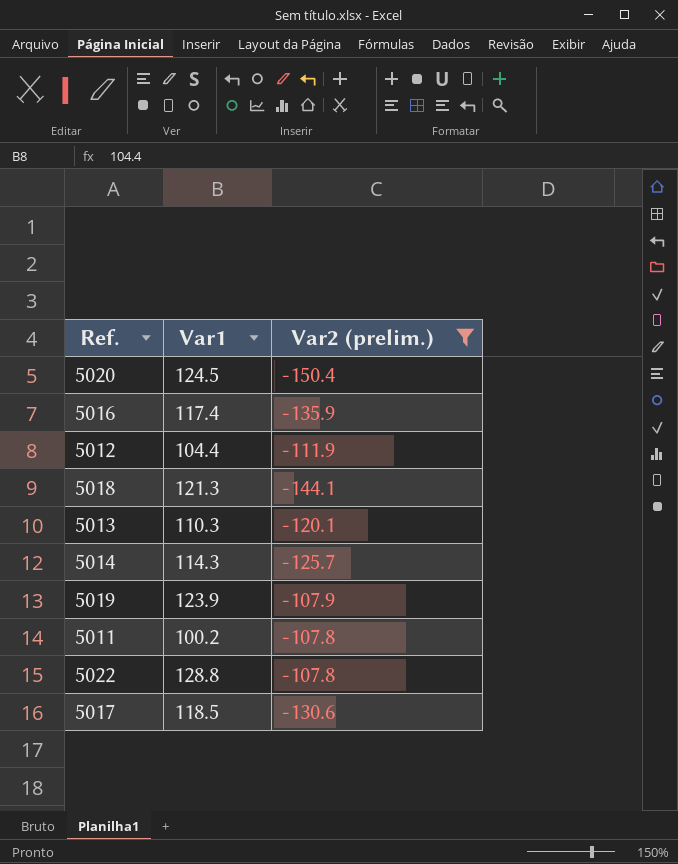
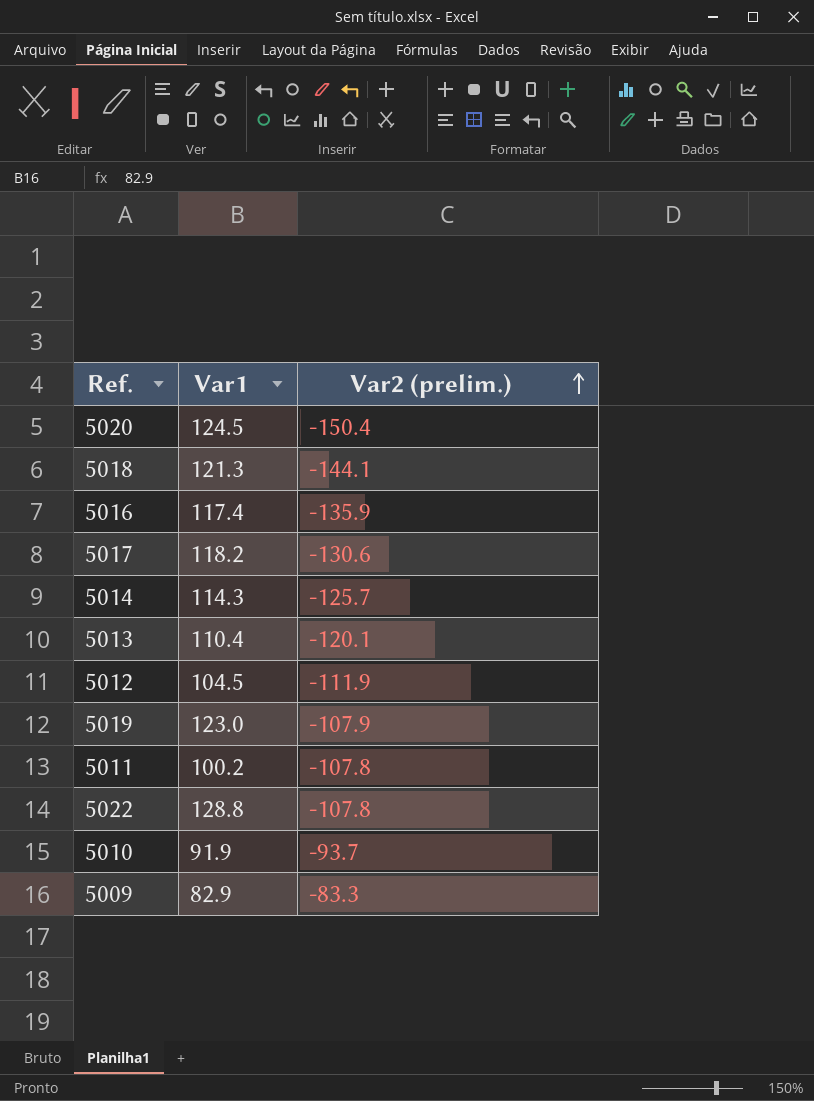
filter: Var2 (prelim.) <= -107.8 -> none
row order: none -> Var2 (prelim.) ascending
5017 | Var1: 118.5 -> 118.2
5013 | Var1: 110.3 -> 110.4
5012 | Var1: 104.4 -> 104.5
5019 | Var1: 123.9 -> 123.0

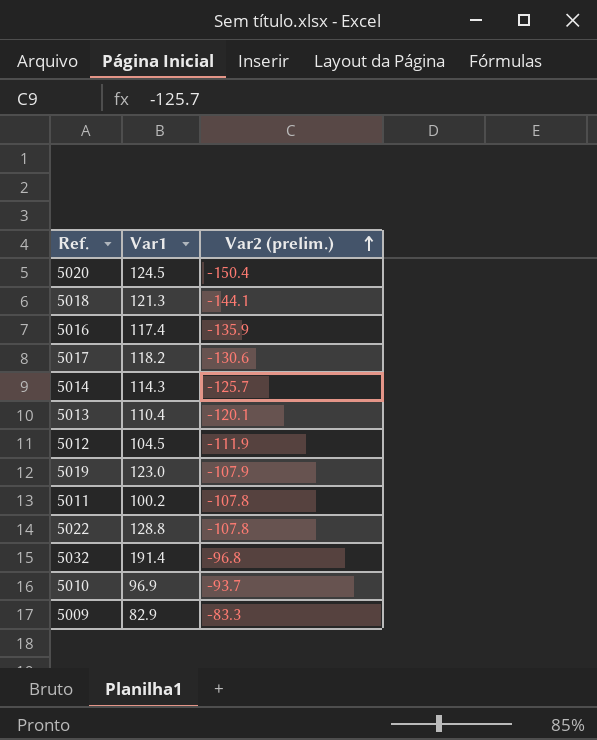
row 5032: none -> 191.4 | -96.8
5010 | Var1: 91.9 -> 96.9

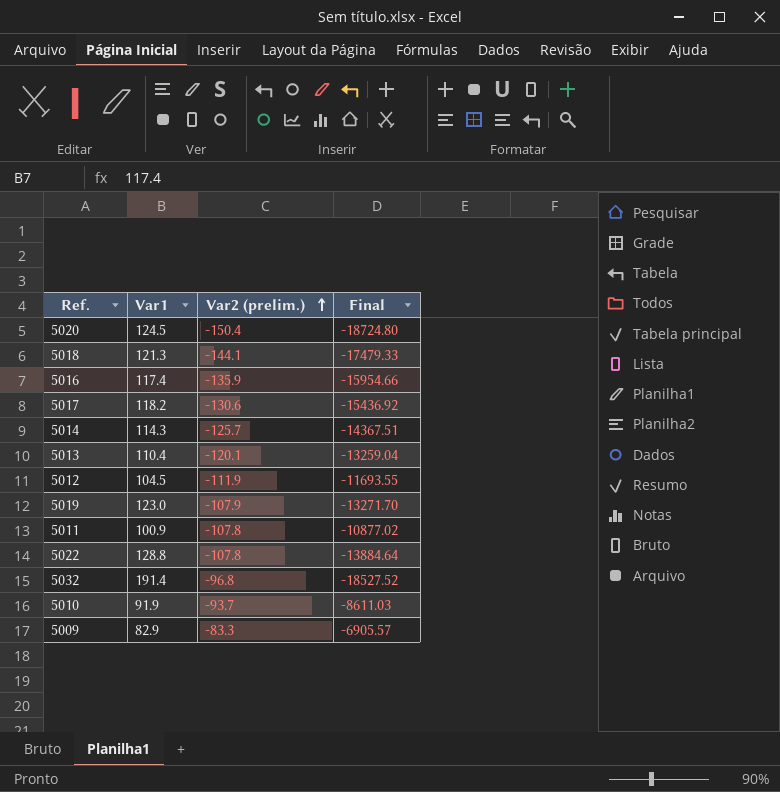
column Final | formula: none -> [Var1] * [Var2 (prelim.)]
5011 | Var1: 100.2 -> 100.9
5010 | Var1: 96.9 -> 91.9

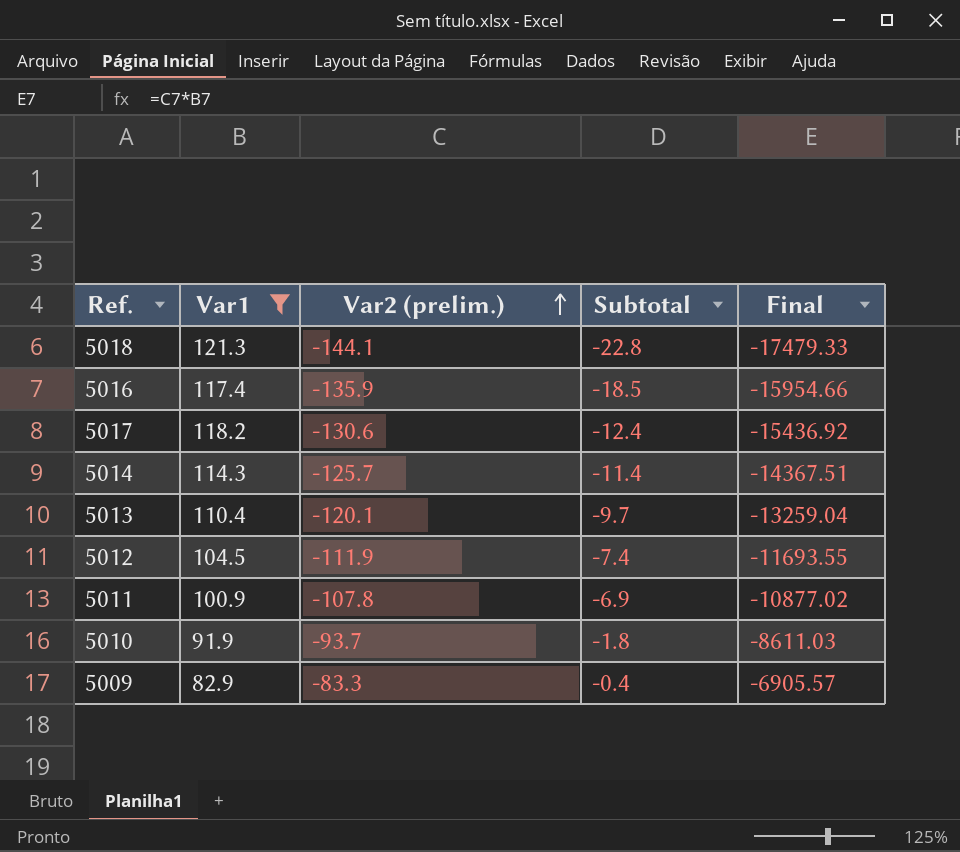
filter: none -> Var1 <= 121.3
column Subtotal | formula: none -> [Var1] + [Var2 (prelim.)]

